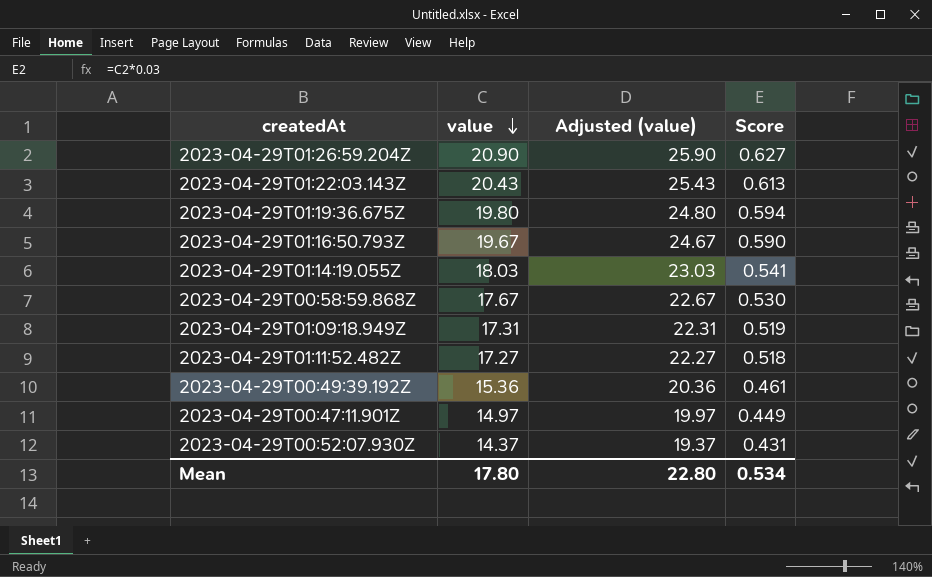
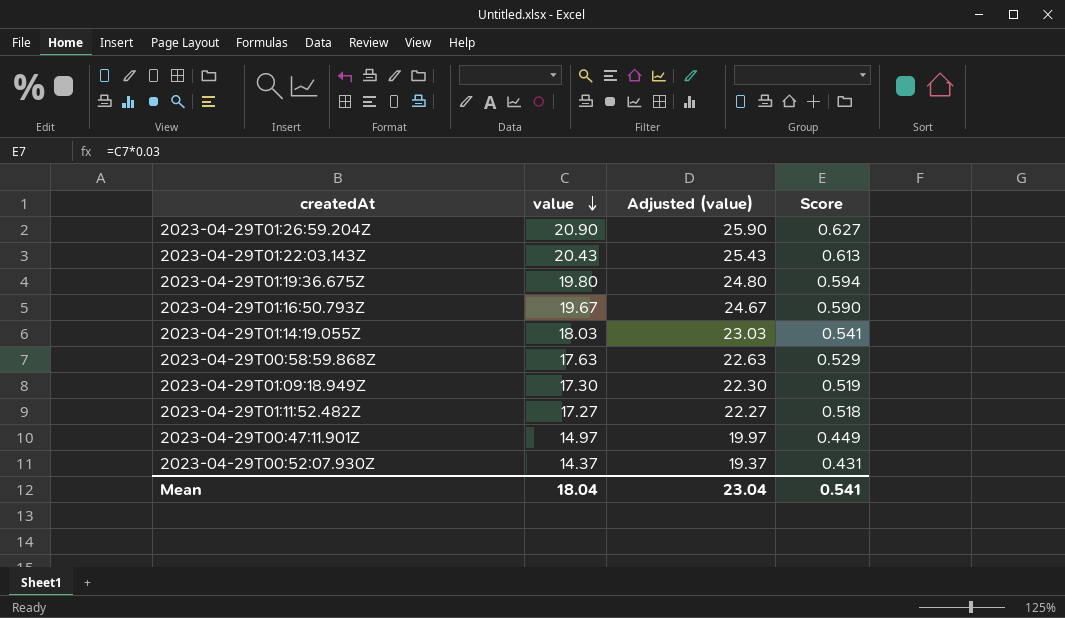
row 2023-04-29T00:49:39.192Z: 15.36 | 20.36 | 0.461 -> none
2023-04-29T00:58:59.868Z | value: 17.67 -> 17.63
2023-04-29T00:58:59.868Z | Adjusted (value): 22.67 -> 22.63
2023-04-29T00:58:59.868Z | Score: 0.530 -> 0.529
2023-04-29T01:09:18.949Z | value: 17.31 -> 17.30
2023-04-29T01:09:18.949Z | Adjusted (value): 22.31 -> 22.30
Mean | value: 17.80 -> 18.04
Mean | Adjusted (value): 22.80 -> 23.04
Mean | Score: 0.534 -> 0.541

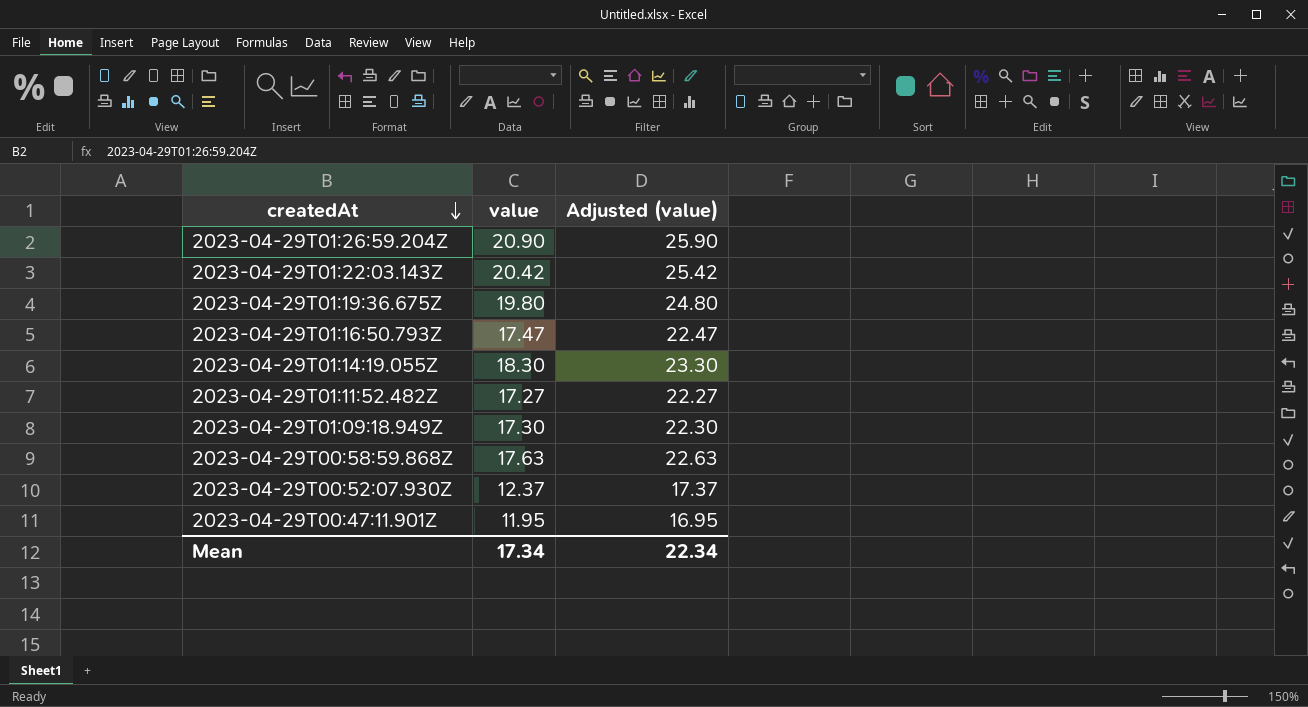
row order: value descending -> createdAt descending
column Score | formula: [value] * 0.03 -> none
2023-04-29T01:22:03.143Z | value: 20.43 -> 20.42
2023-04-29T01:22:03.143Z | Adjusted (value): 25.43 -> 25.42
2023-04-29T01:16:50.793Z | value: 19.67 -> 17.47
2023-04-29T01:16:50.793Z | Adjusted (value): 24.67 -> 22.47
2023-04-29T01:14:19.055Z | value: 18.03 -> 18.30
2023-04-29T01:14:19.055Z | Adjusted (value): 23.03 -> 23.30
2023-04-29T00:52:07.930Z | value: 14.37 -> 12.37
2023-04-29T00:52:07.930Z | Adjusted (value): 19.37 -> 17.37
2023-04-29T00:47:11.901Z | value: 14.97 -> 11.95
2023-04-29T00:47:11.901Z | Adjusted (value): 19.97 -> 16.95
Mean | value: 18.04 -> 17.34
Mean | Adjusted (value): 23.04 -> 22.34

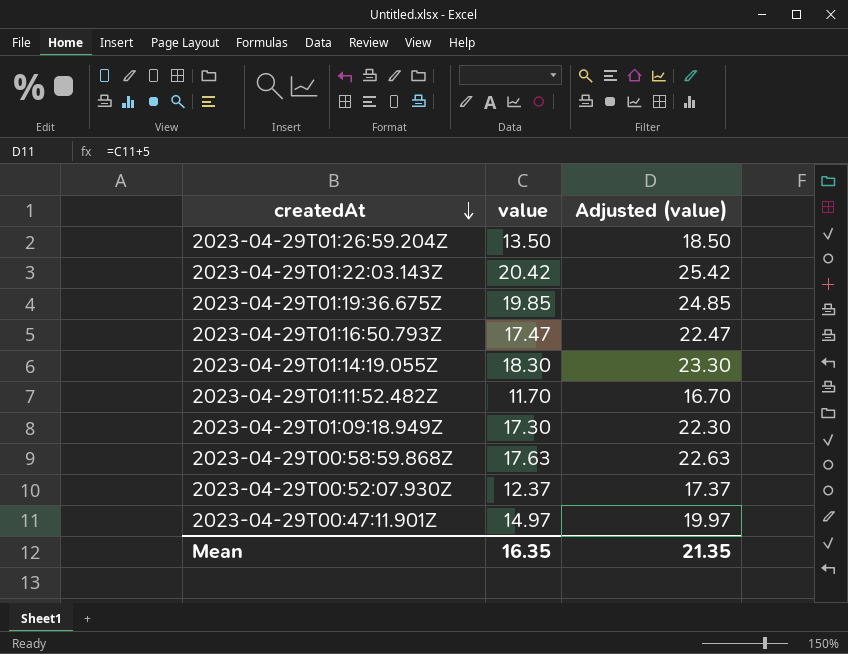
2023-04-29T01:26:59.204Z | value: 20.90 -> 13.50
2023-04-29T01:26:59.204Z | Adjusted (value): 25.90 -> 18.50
2023-04-29T01:19:36.675Z | value: 19.80 -> 19.85
2023-04-29T01:19:36.675Z | Adjusted (value): 24.80 -> 24.85
2023-04-29T01:11:52.482Z | value: 17.27 -> 11.70
2023-04-29T01:11:52.482Z | Adjusted (value): 22.27 -> 16.70
2023-04-29T00:47:11.901Z | value: 11.95 -> 14.97
2023-04-29T00:47:11.901Z | Adjusted (value): 16.95 -> 19.97
Mean | value: 17.34 -> 16.35
Mean | Adjusted (value): 22.34 -> 21.35

